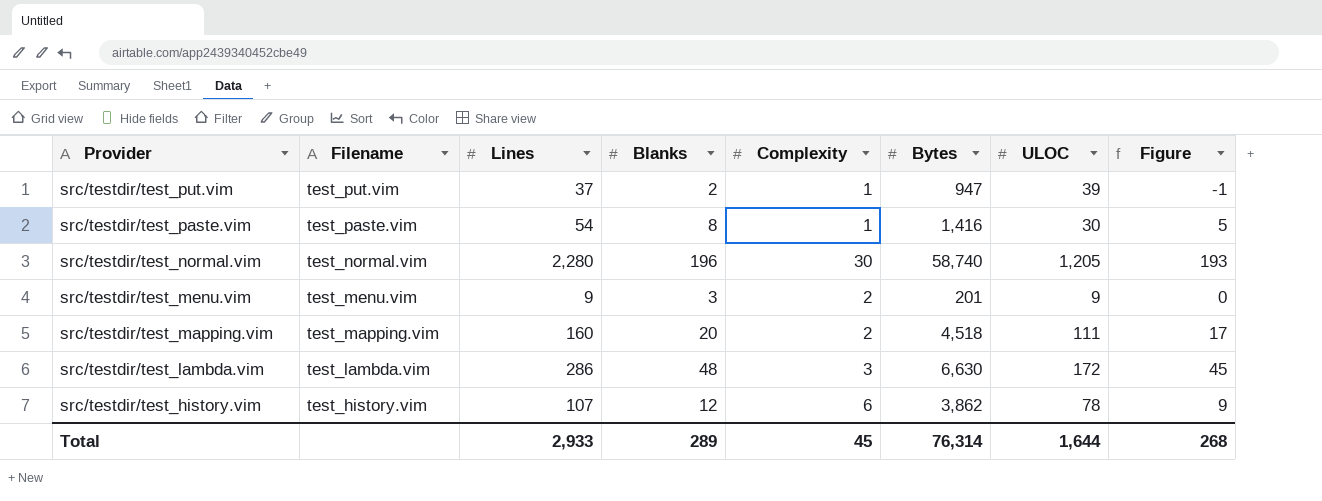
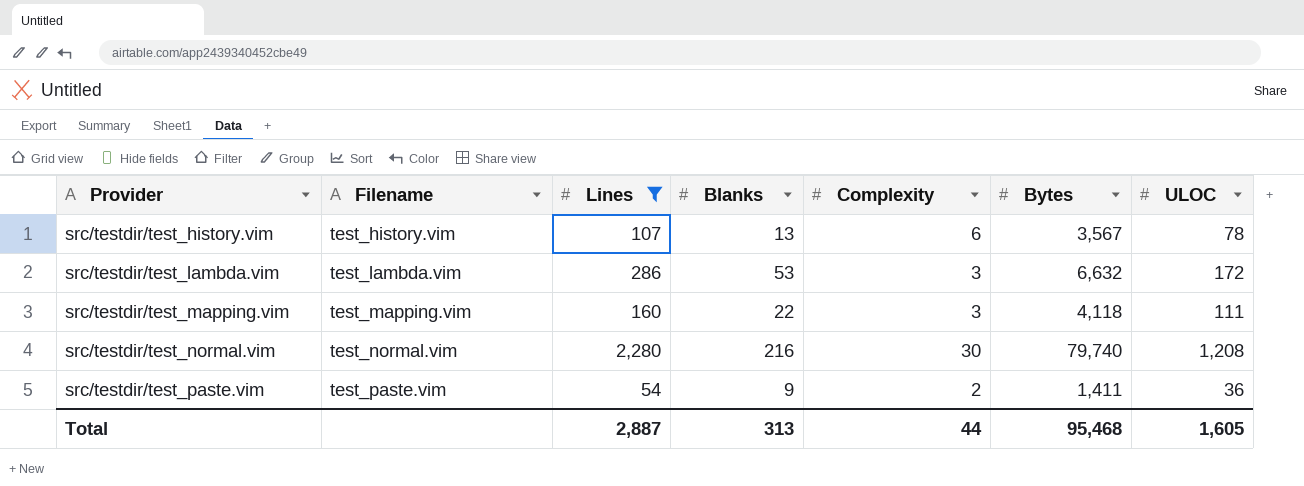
filter: none -> Lines >= 54
row order: Provider descending -> Provider ascending
column Figure | formula: [Blanks] - 3 -> none
src/testdir/test_history.vim | Blanks: 12 -> 13
src/testdir/test_history.vim | Bytes: 3,862 -> 3,567
src/testdir/test_lambda.vim | Blanks: 48 -> 53
src/testdir/test_lambda.vim | Bytes: 6,630 -> 6,632
src/testdir/test_mapping.vim | Blanks: 20 -> 22
src/testdir/test_mapping.vim | Complexity: 2 -> 3
src/testdir/test_mapping.vim | Bytes: 4,518 -> 4,118
src/testdir/test_normal.vim | Blanks: 196 -> 216
src/testdir/test_normal.vim | Bytes: 58,740 -> 79,740
src/testdir/test_normal.vim | ULOC: 1,205 -> 1,208
src/testdir/test_paste.vim | Blanks: 8 -> 9
src/testdir/test_paste.vim | Complexity: 1 -> 2
src/testdir/test_paste.vim | Bytes: 1,416 -> 1,411
src/testdir/test_paste.vim | ULOC: 30 -> 36
Total | Lines: 2,933 -> 2,887
Total | Blanks: 289 -> 313
Total | Complexity: 45 -> 44
Total | Bytes: 76,314 -> 95,468
Total | ULOC: 1,644 -> 1,605

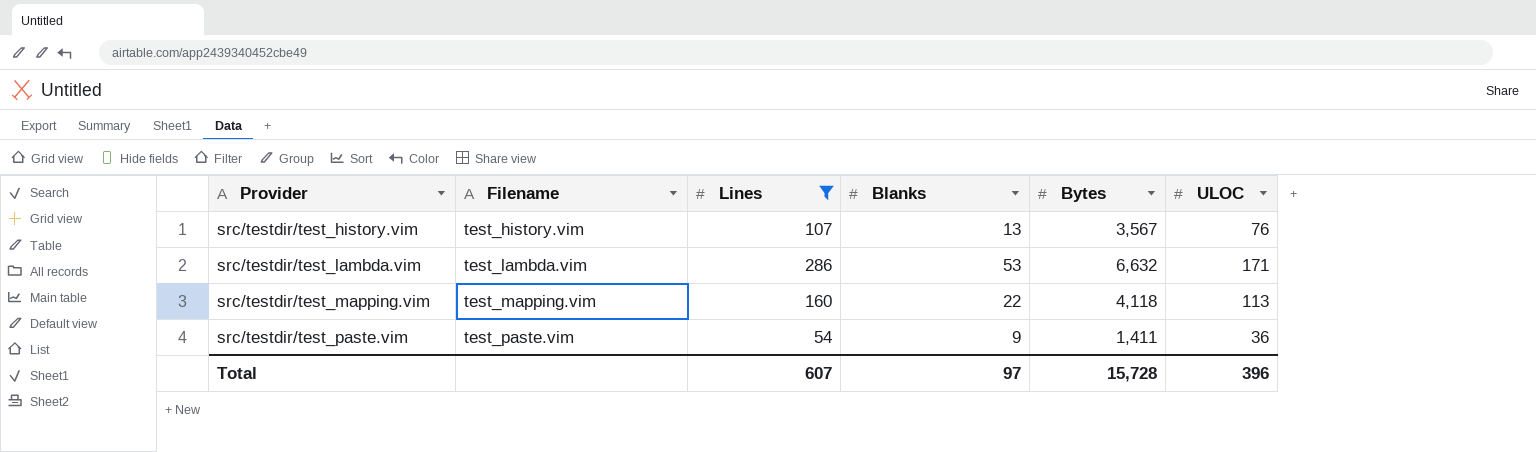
column Complexity | position: 5 -> none
row src/testdir/test_normal.vim: test_normal.vim | 2,280 | 216 | 30 | 79,740 | 1,208 -> none
src/testdir/test_history.vim | ULOC: 78 -> 76
src/testdir/test_lambda.vim | ULOC: 172 -> 171
src/testdir/test_mapping.vim | ULOC: 111 -> 113
Total | Lines: 2,887 -> 607
Total | Blanks: 313 -> 97
Total | Bytes: 95,468 -> 15,728
Total | ULOC: 1,605 -> 396

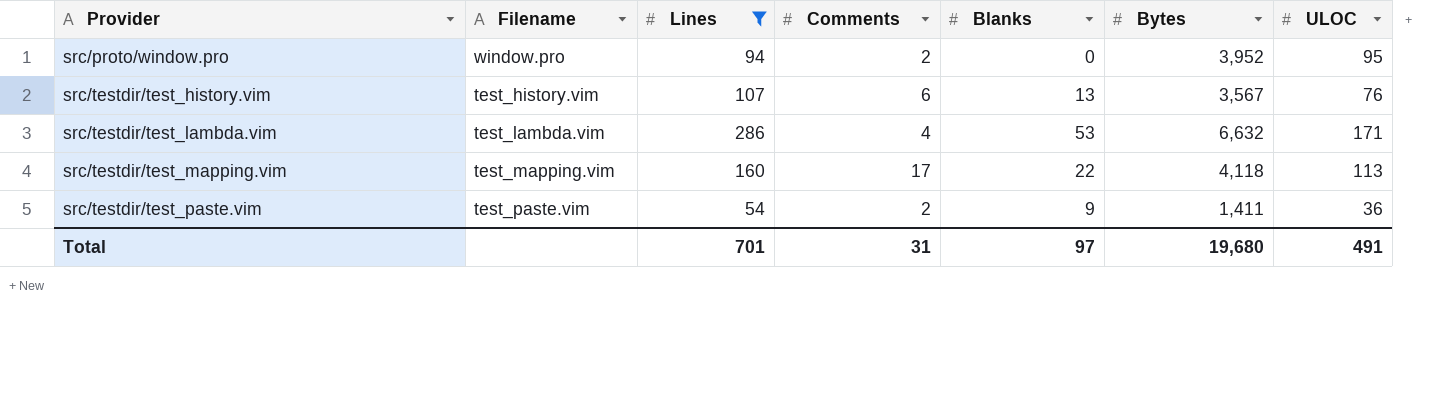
column Comments | position: none -> 4
row src/proto/window.pro: none -> window.pro | 94 | 2 | 0 | 3,952 | 95
Total | Lines: 607 -> 701
Total | Bytes: 15,728 -> 19,680
Total | ULOC: 396 -> 491

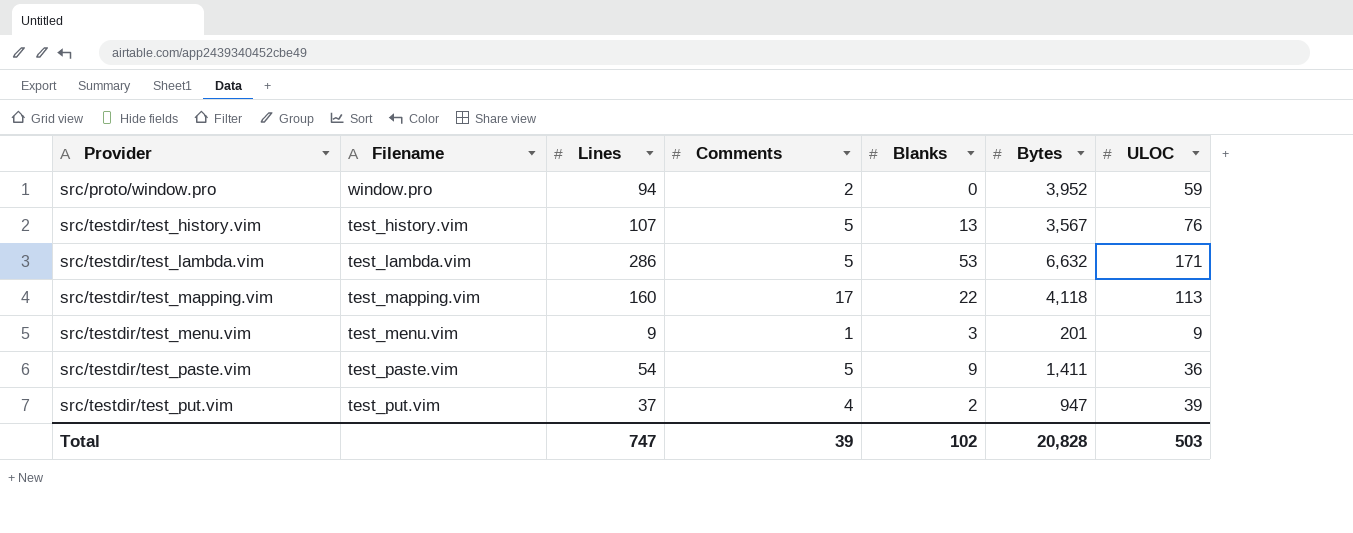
filter: Lines >= 54 -> none
src/proto/window.pro | ULOC: 95 -> 59
src/testdir/test_history.vim | Comments: 6 -> 5
src/testdir/test_lambda.vim | Comments: 4 -> 5
src/testdir/test_paste.vim | Comments: 2 -> 5
Total | Lines: 701 -> 747
Total | Comments: 31 -> 39
Total | Blanks: 97 -> 102
Total | Bytes: 19,680 -> 20,828
Total | ULOC: 491 -> 503

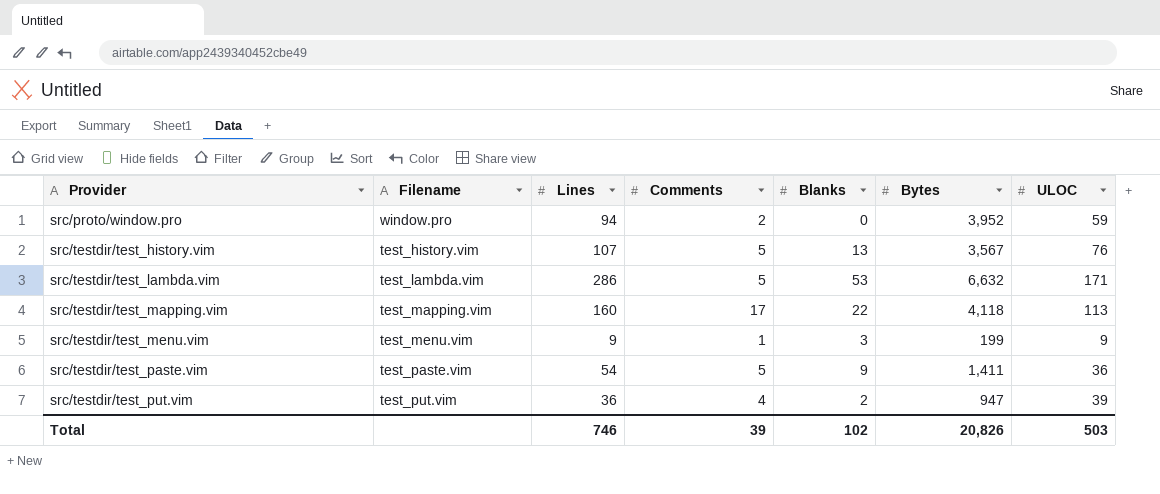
src/testdir/test_menu.vim | Bytes: 201 -> 199
src/testdir/test_put.vim | Lines: 37 -> 36
Total | Lines: 747 -> 746
Total | Bytes: 20,828 -> 20,826

